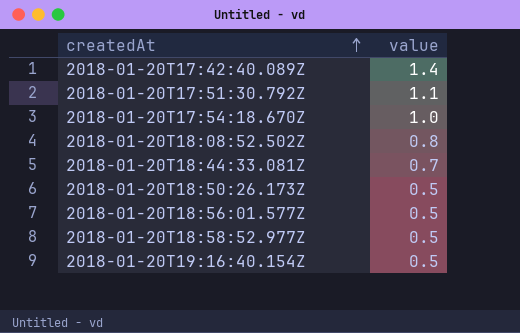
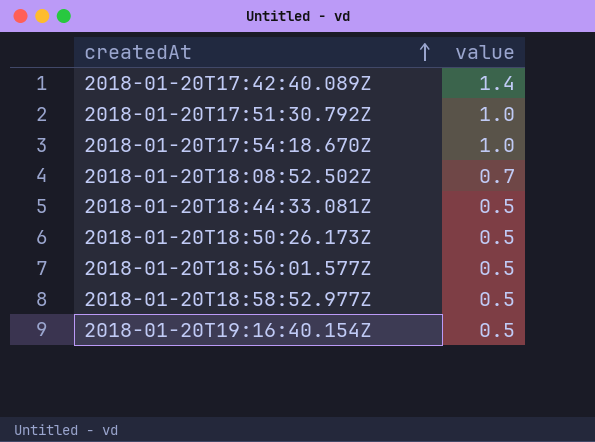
2018-01-20T17:51:30.792Z | value: 1.1 -> 1.0
2018-01-20T18:08:52.502Z | value: 0.8 -> 0.7
2018-01-20T18:44:33.081Z | value: 0.7 -> 0.5

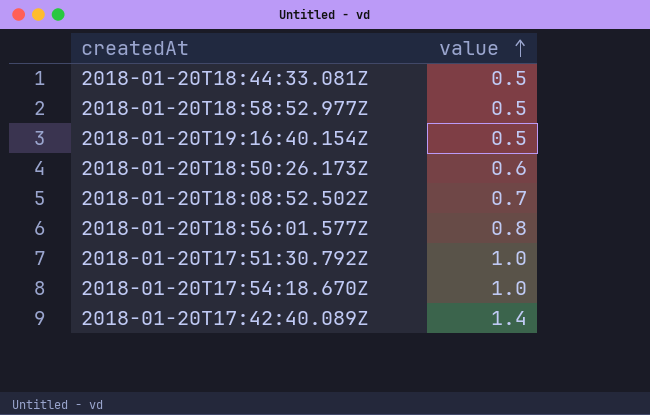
row order: createdAt ascending -> value ascending
2018-01-20T18:50:26.173Z | value: 0.5 -> 0.6
2018-01-20T18:56:01.577Z | value: 0.5 -> 0.8

